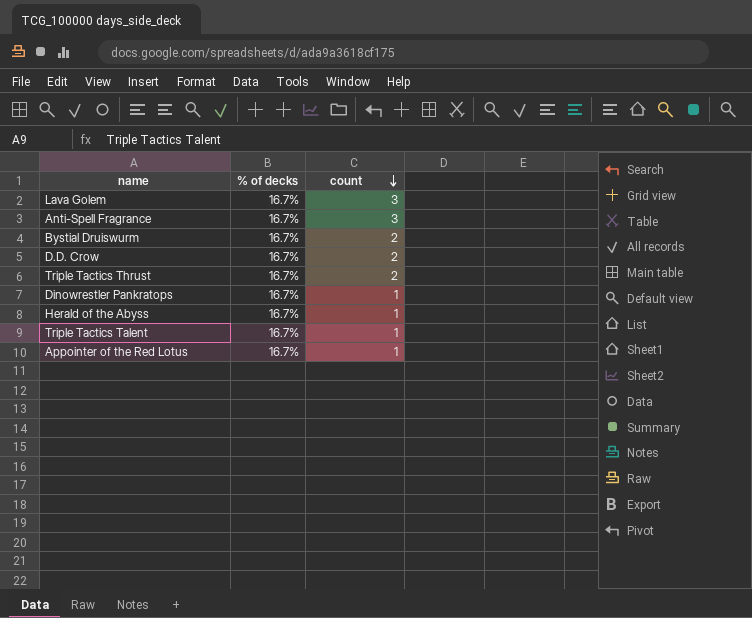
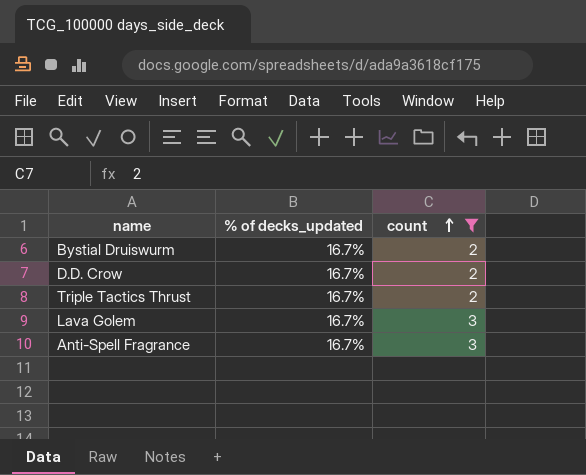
filter: none -> count != 1
row order: count descending -> count ascending
column name: % of decks -> % of decks_updated

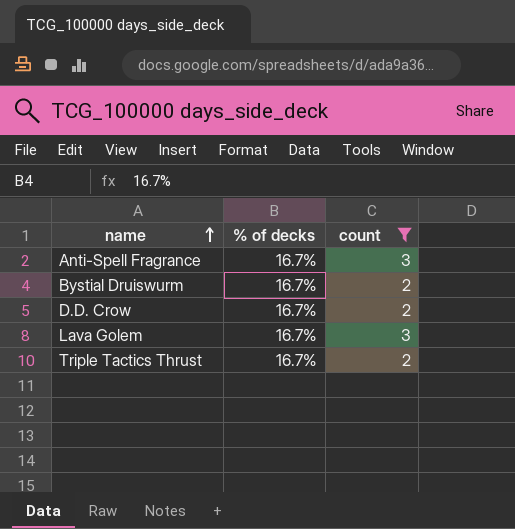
row order: count ascending -> name ascending
column name: % of decks_updated -> % of decks

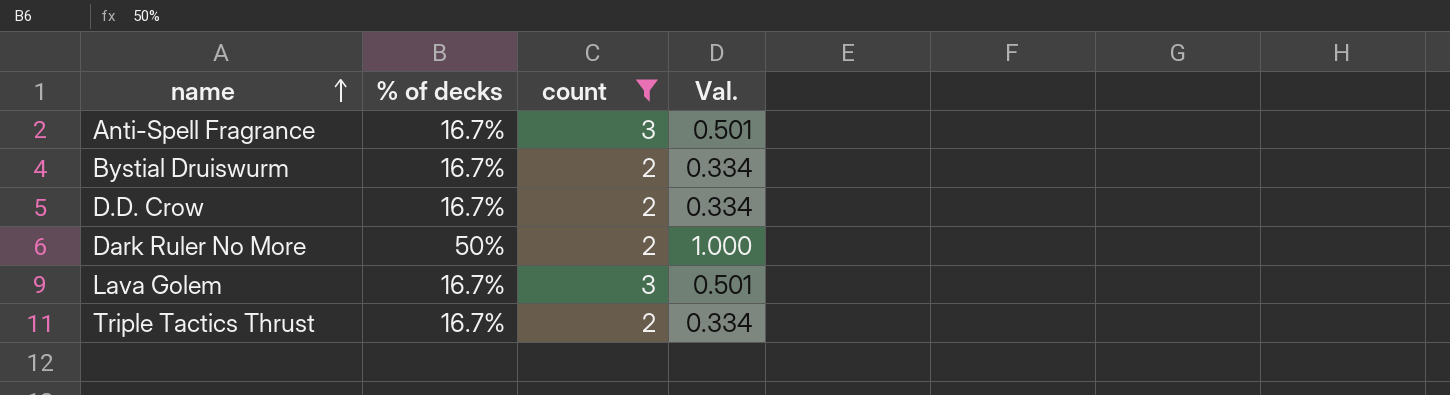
column Val. | formula: none -> [% of decks] * [count]
row Dark Ruler No More: none -> 50% | 2 | 1.000

